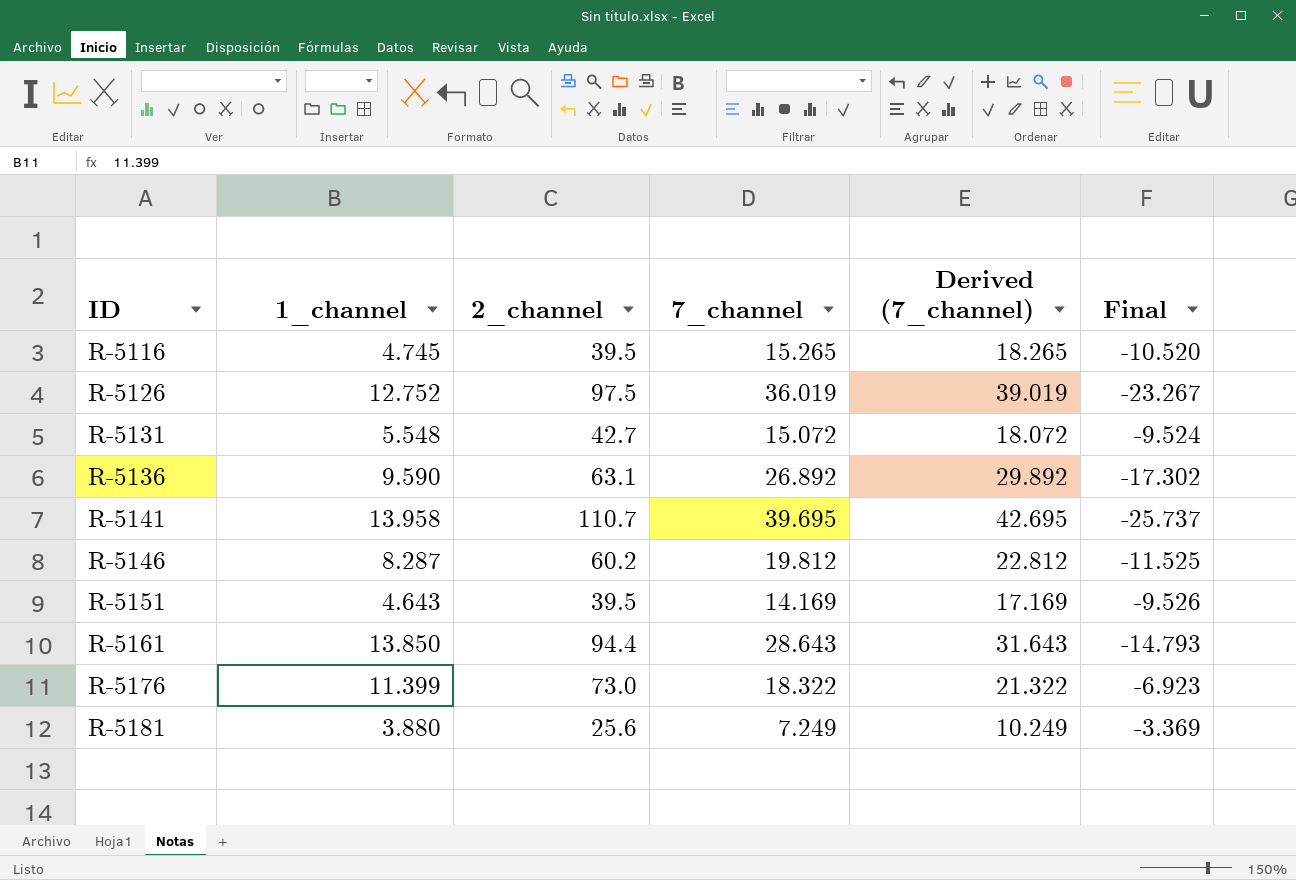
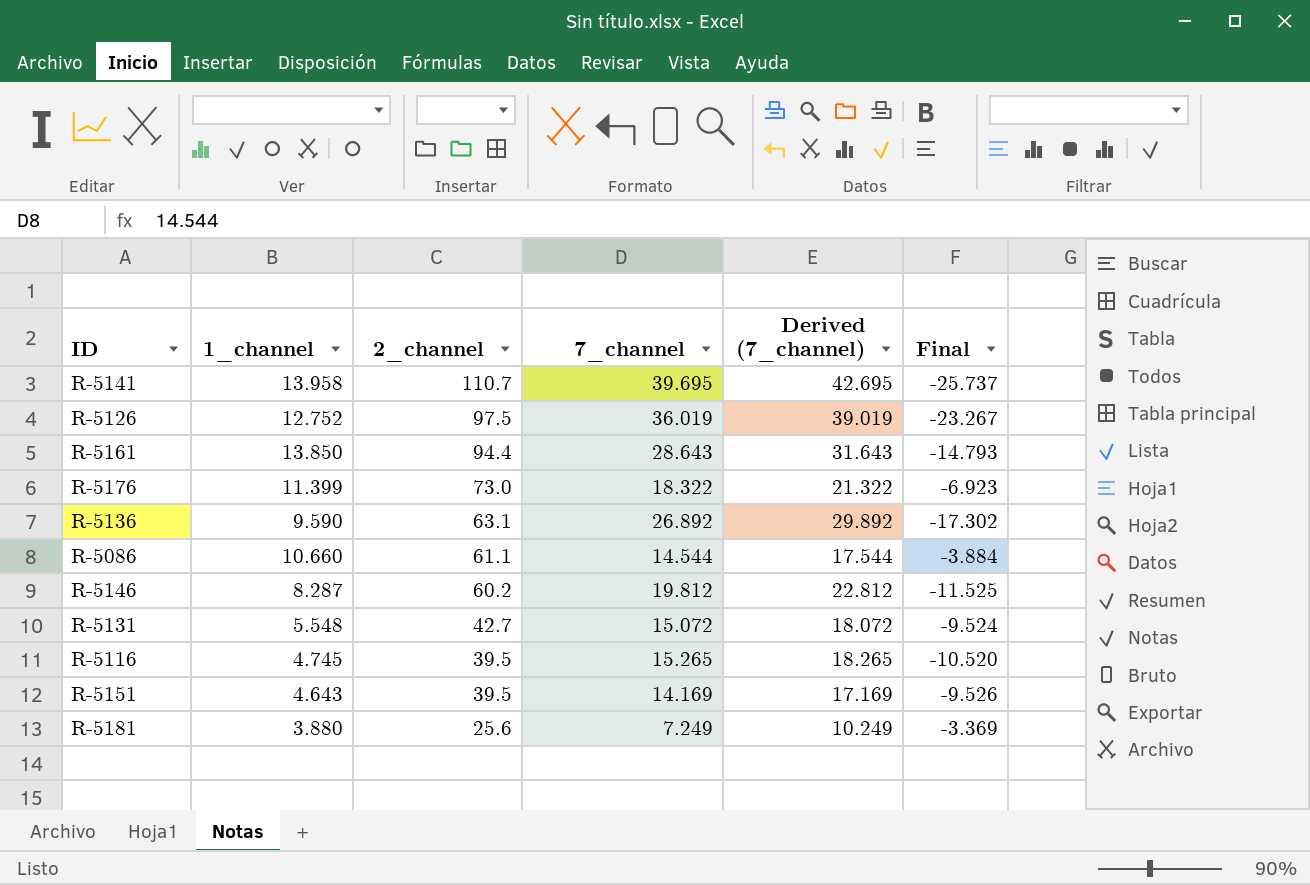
row order: ID ascending -> 2_channel descending
row R-5086: none -> 10.660 | 61.1 | 14.544 | 17.544 | -3.884

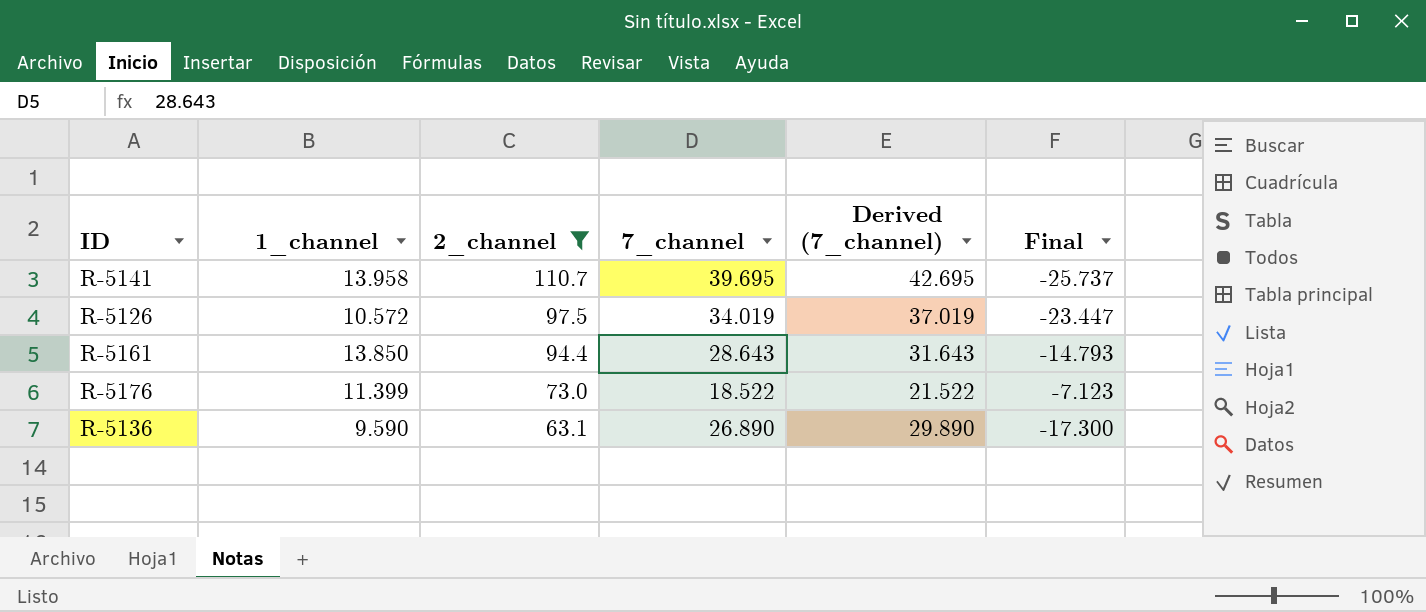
filter: none -> 2_channel >= 63.1
R-5126 | 1_channel: 12.752 -> 10.572
R-5126 | 7_channel: 36.019 -> 34.019
R-5126 | Derived (7_channel): 39.019 -> 37.019
R-5126 | Final: -23.267 -> -23.447
R-5176 | 7_channel: 18.322 -> 18.522
R-5176 | Derived (7_channel): 21.322 -> 21.522
R-5176 | Final: -6.923 -> -7.123
R-5136 | 7_channel: 26.892 -> 26.890
R-5136 | Derived (7_channel): 29.892 -> 29.890
R-5136 | Final: -17.302 -> -17.300

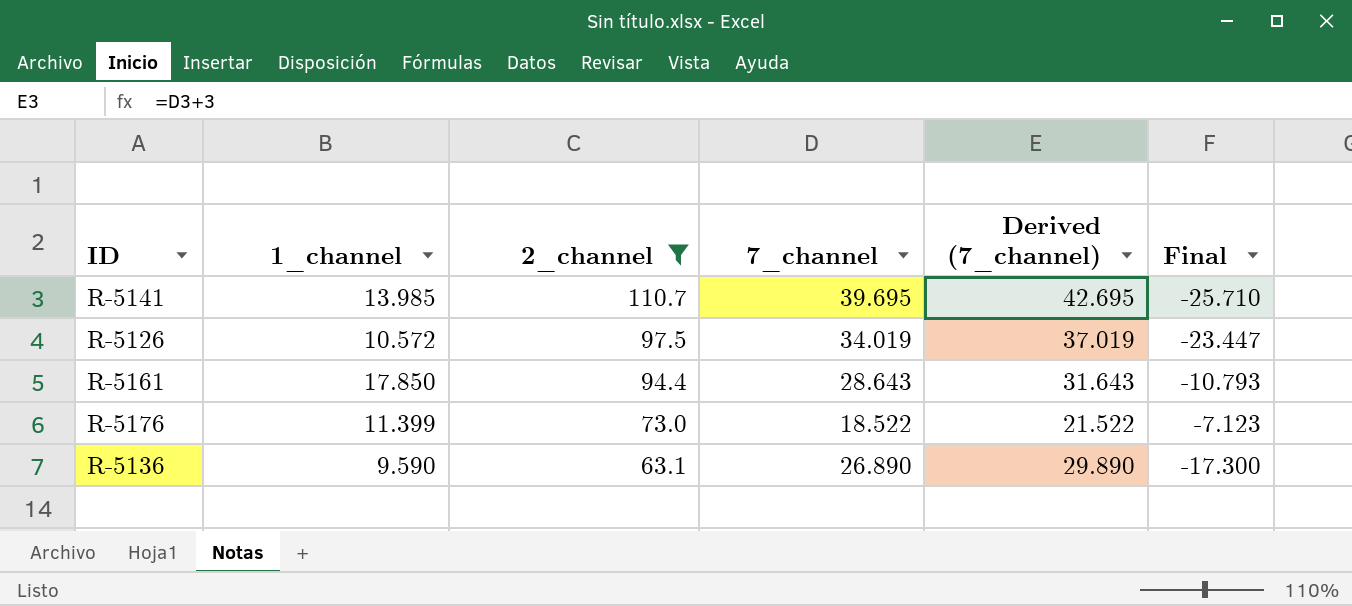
R-5141 | 1_channel: 13.958 -> 13.985
R-5141 | Final: -25.737 -> -25.710
R-5161 | 1_channel: 13.850 -> 17.850
R-5161 | Final: -14.793 -> -10.793

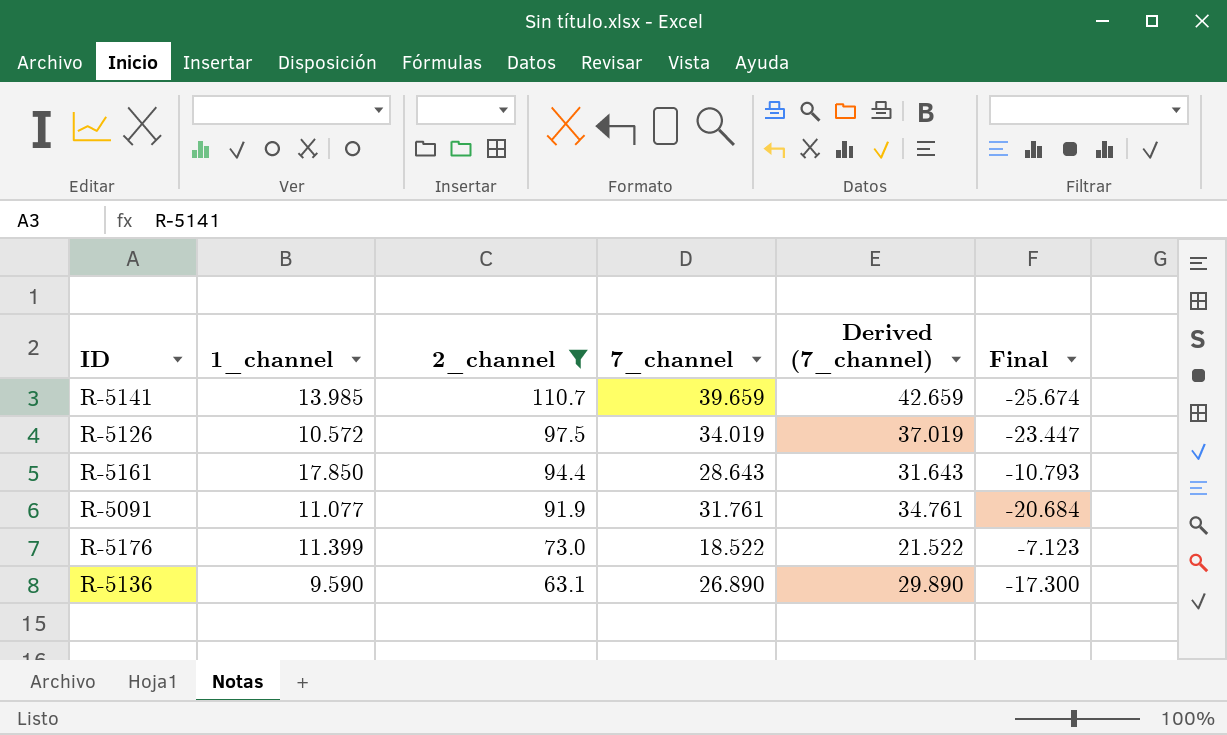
R-5141 | 7_channel: 39.695 -> 39.659
R-5141 | Derived (7_channel): 42.695 -> 42.659
R-5141 | Final: -25.710 -> -25.674
row R-5091: none -> 11.077 | 91.9 | 31.761 | 34.761 | -20.684

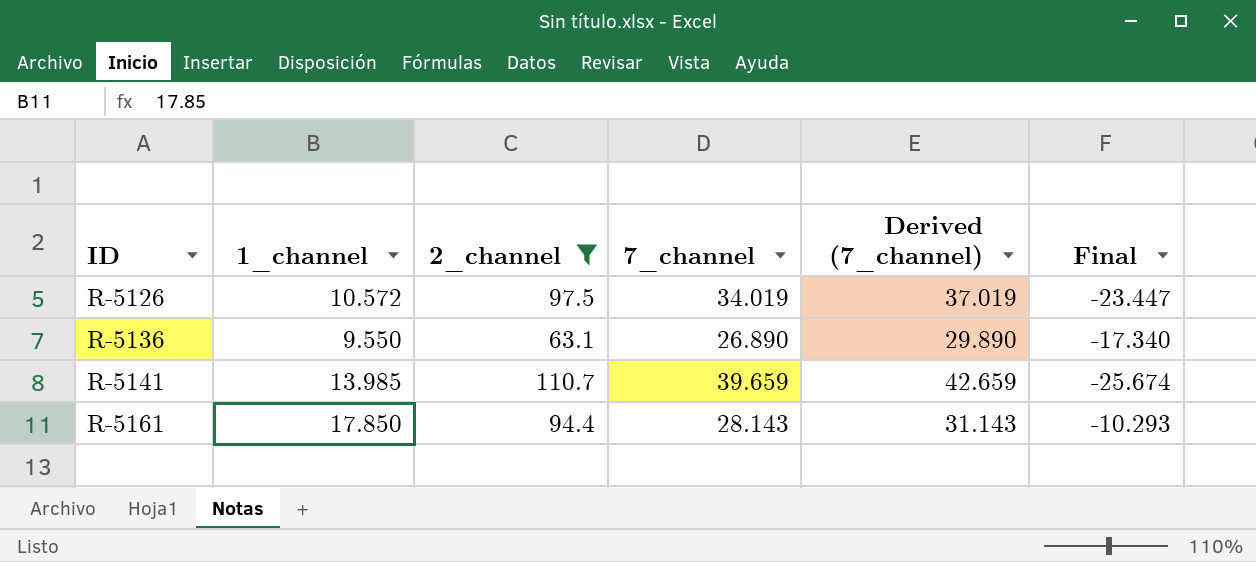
row order: 2_channel descending -> ID ascending
row R-5091: 11.077 | 91.9 | 31.761 | 34.761 | -20.684 -> none
row R-5176: 11.399 | 73.0 | 18.522 | 21.522 | -7.123 -> none
R-5136 | 1_channel: 9.590 -> 9.550
R-5136 | Final: -17.300 -> -17.340
R-5161 | 7_channel: 28.643 -> 28.143
R-5161 | Derived (7_channel): 31.643 -> 31.143
R-5161 | Final: -10.793 -> -10.293

